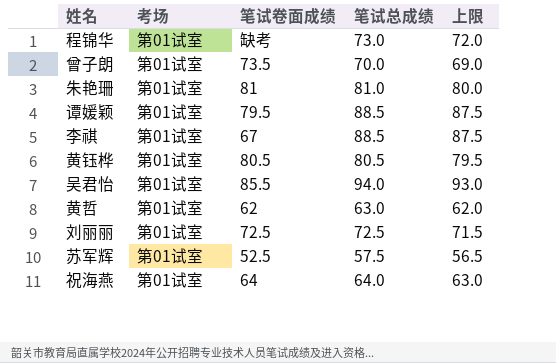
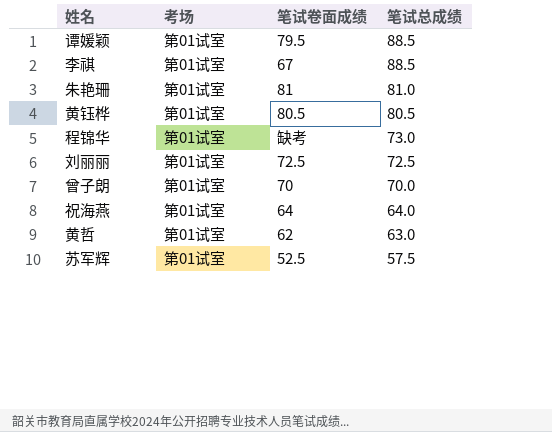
row order: none -> 笔试总成绩 descending
column 上限 | formula: [笔试总成绩] - 1 -> none
row 吴君怡: 第01试室 | 85.5 | 94.0 | 93.0 -> none
曾子朗 | 笔试卷面成绩: 73.5 -> 70

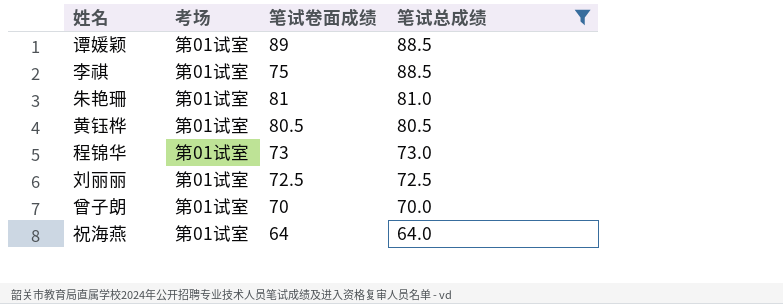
filter: none -> 笔试总成绩 >= 64.0
谭媛颖 | 笔试卷面成绩: 79.5 -> 89
李祺 | 笔试卷面成绩: 67 -> 75
程锦华 | 笔试卷面成绩: 缺考 -> 73

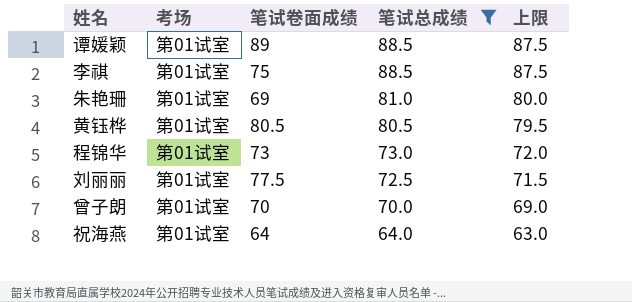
column 上限 | formula: none -> [笔试总成绩] - 1
朱艳珊 | 笔试卷面成绩: 81 -> 69
刘丽丽 | 笔试卷面成绩: 72.5 -> 77.5

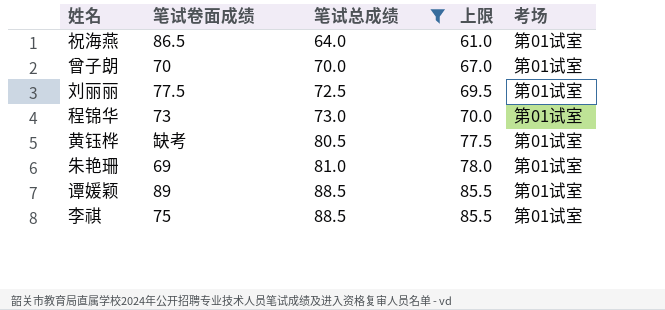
row order: 笔试总成绩 descending -> 笔试总成绩 ascending
column 上限 | formula: [笔试总成绩] - 1 -> [笔试总成绩] - 3
column 考场 | position: 2 -> 5
祝海燕 | 笔试卷面成绩: 64 -> 86.5
黄钰桦 | 笔试卷面成绩: 80.5 -> 缺考

